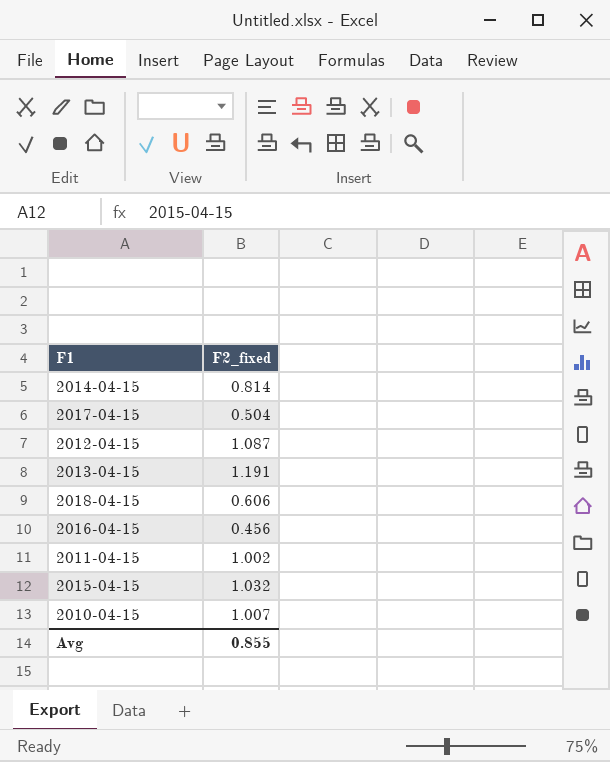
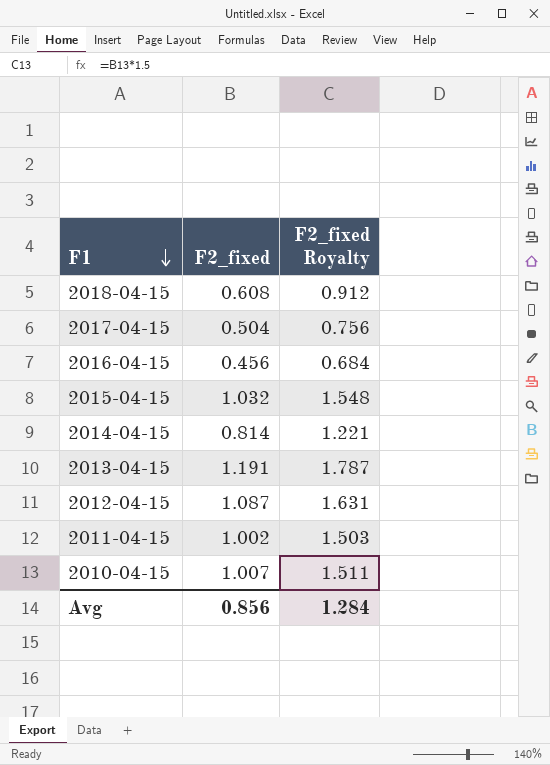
row order: none -> F1 descending
column F2_fixed Royalty | formula: none -> [F2_fixed] * 1.5
2018-04-15 | F2_fixed: 0.606 -> 0.608
Avg | F2_fixed: 0.855 -> 0.856

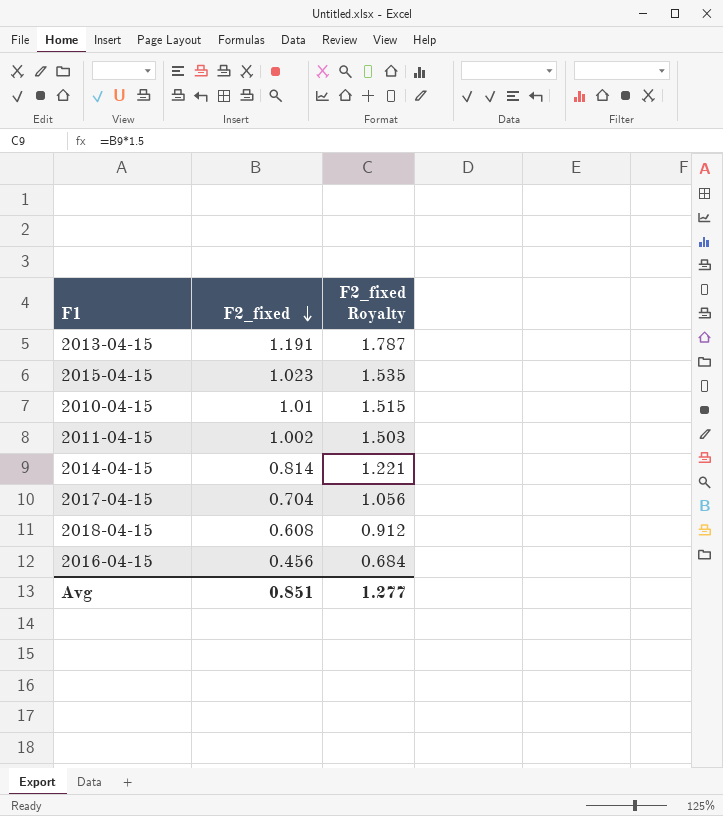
row order: F1 descending -> F2_fixed descending
row 2012-04-15: 1.087 | 1.631 -> none
2015-04-15 | F2_fixed: 1.032 -> 1.023
2015-04-15 | F2_fixed Royalty: 1.548 -> 1.535
2010-04-15 | F2_fixed: 1.007 -> 1.01
2010-04-15 | F2_fixed Royalty: 1.511 -> 1.515
2017-04-15 | F2_fixed: 0.504 -> 0.704
2017-04-15 | F2_fixed Royalty: 0.756 -> 1.056
Avg | F2_fixed: 0.856 -> 0.851
Avg | F2_fixed Royalty: 1.284 -> 1.277

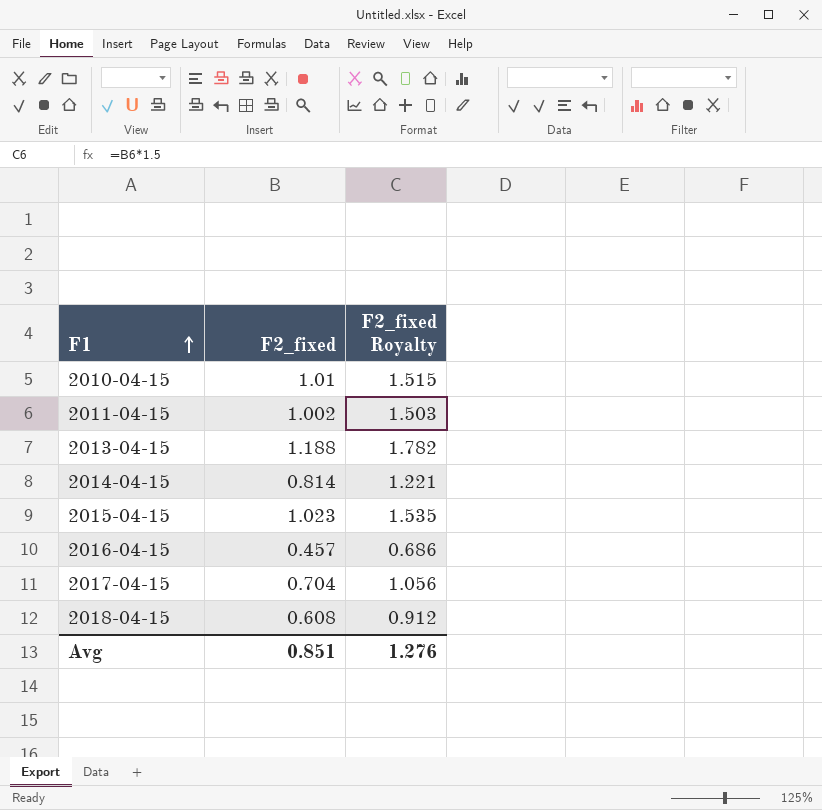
row order: F2_fixed descending -> F1 ascending
2013-04-15 | F2_fixed: 1.191 -> 1.188
2013-04-15 | F2_fixed Royalty: 1.787 -> 1.782
2016-04-15 | F2_fixed: 0.456 -> 0.457
2016-04-15 | F2_fixed Royalty: 0.684 -> 0.686
Avg | F2_fixed Royalty: 1.277 -> 1.276

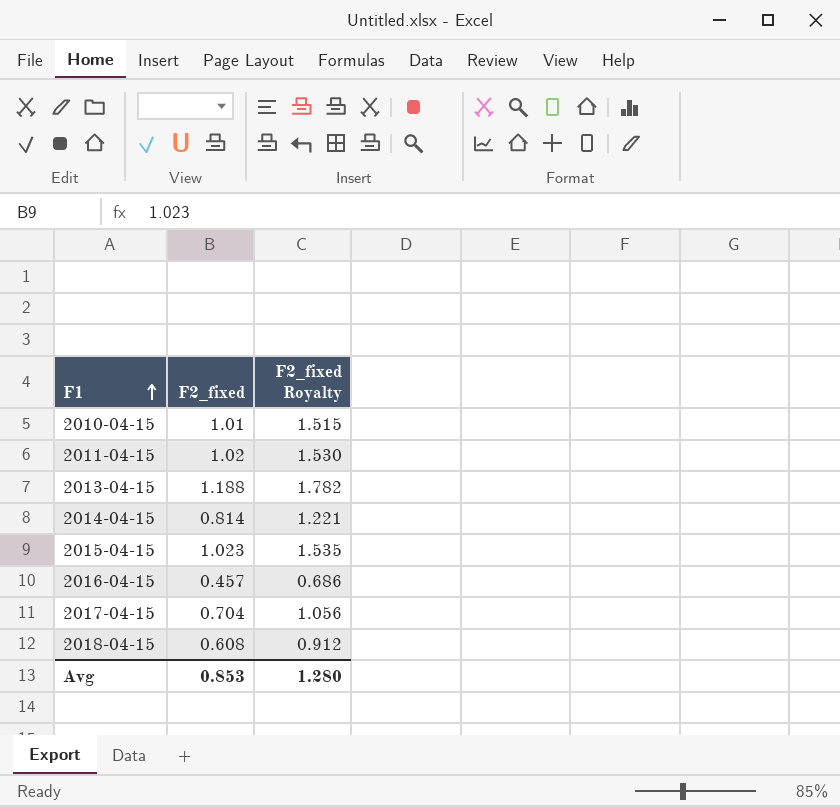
2011-04-15 | F2_fixed: 1.002 -> 1.02
2011-04-15 | F2_fixed Royalty: 1.503 -> 1.530
Avg | F2_fixed: 0.851 -> 0.853
Avg | F2_fixed Royalty: 1.276 -> 1.280

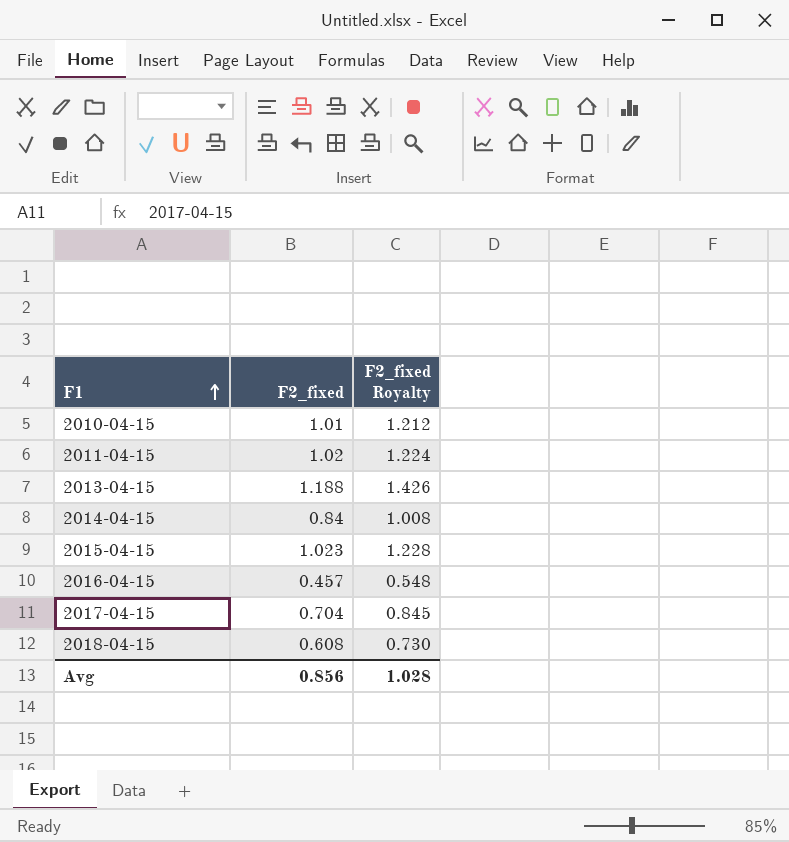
column F2_fixed Royalty | formula: [F2_fixed] * 1.5 -> [F2_fixed] * 1.2
2014-04-15 | F2_fixed: 0.814 -> 0.84
Avg | F2_fixed: 0.853 -> 0.856
Avg | F2_fixed Royalty: 1.280 -> 1.028

